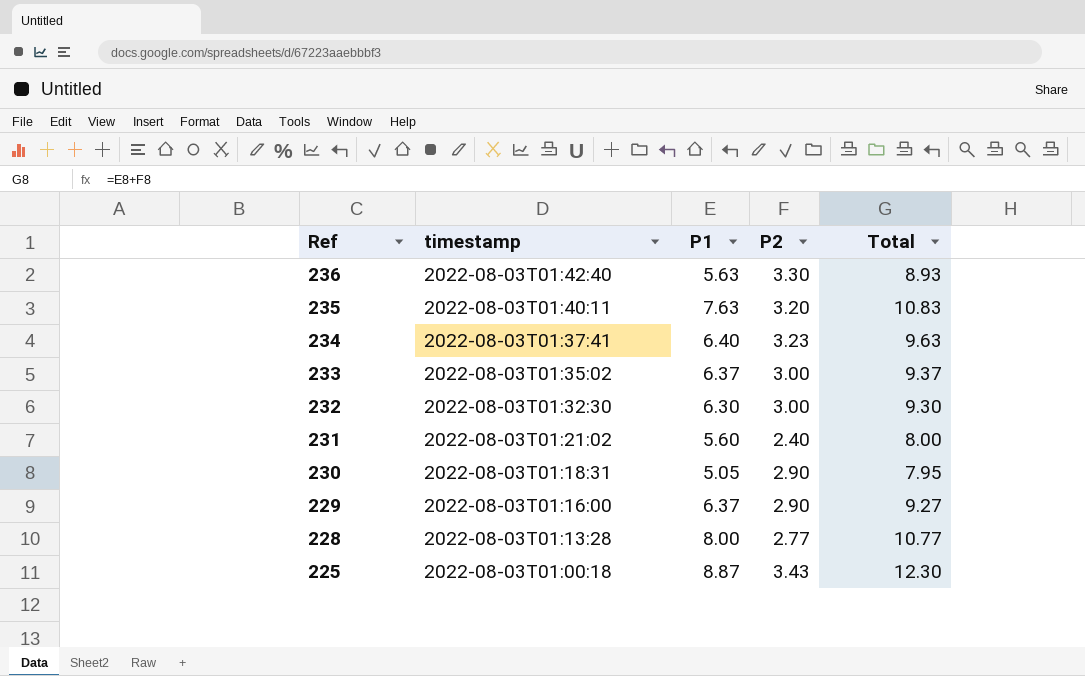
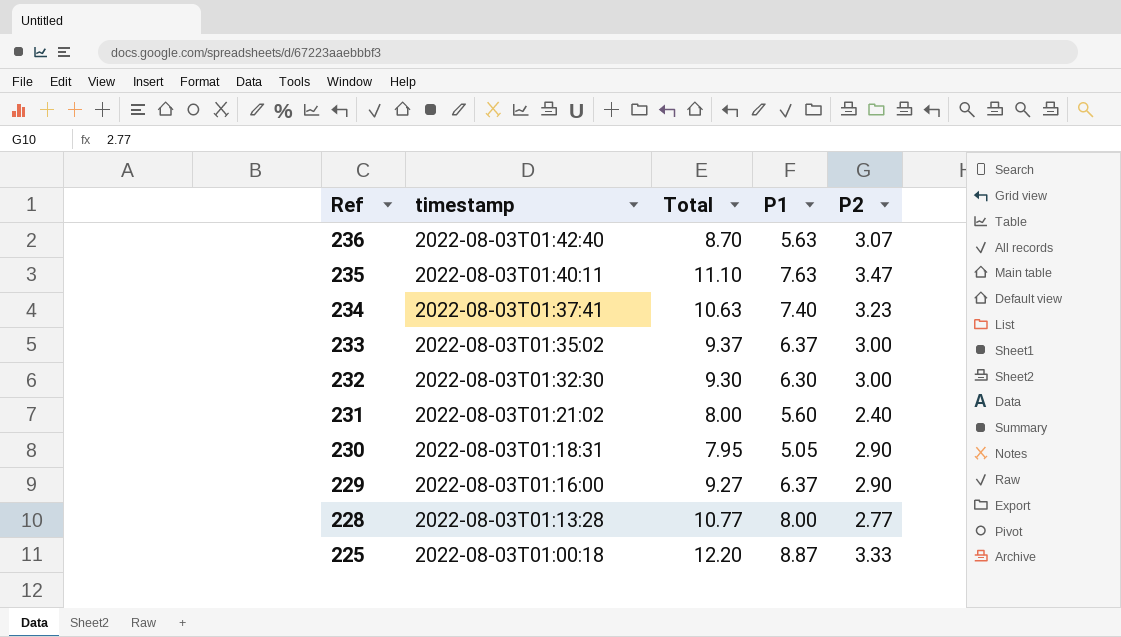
column Total | position: 5 -> 3
236 | Total: 8.93 -> 8.70
236 | P2: 3.30 -> 3.07
235 | Total: 10.83 -> 11.10
235 | P2: 3.20 -> 3.47
234 | Total: 9.63 -> 10.63
234 | P1: 6.40 -> 7.40
225 | Total: 12.30 -> 12.20
225 | P2: 3.43 -> 3.33

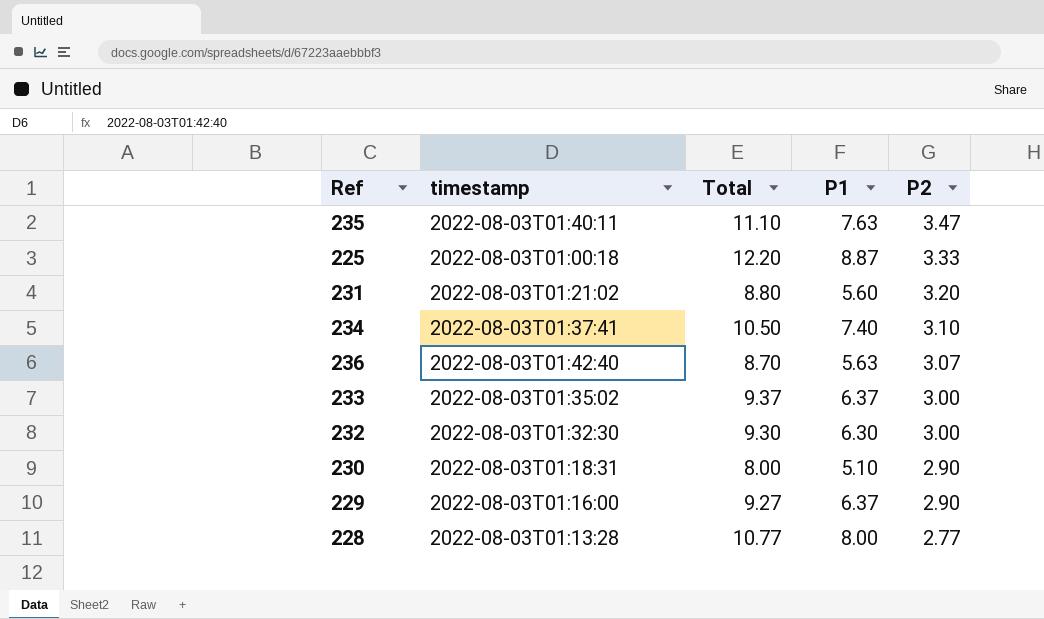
row order: Ref descending -> P2 descending
231 | Total: 8.00 -> 8.80
231 | P2: 2.40 -> 3.20
234 | Total: 10.63 -> 10.50
234 | P2: 3.23 -> 3.10
230 | Total: 7.95 -> 8.00
230 | P1: 5.05 -> 5.10

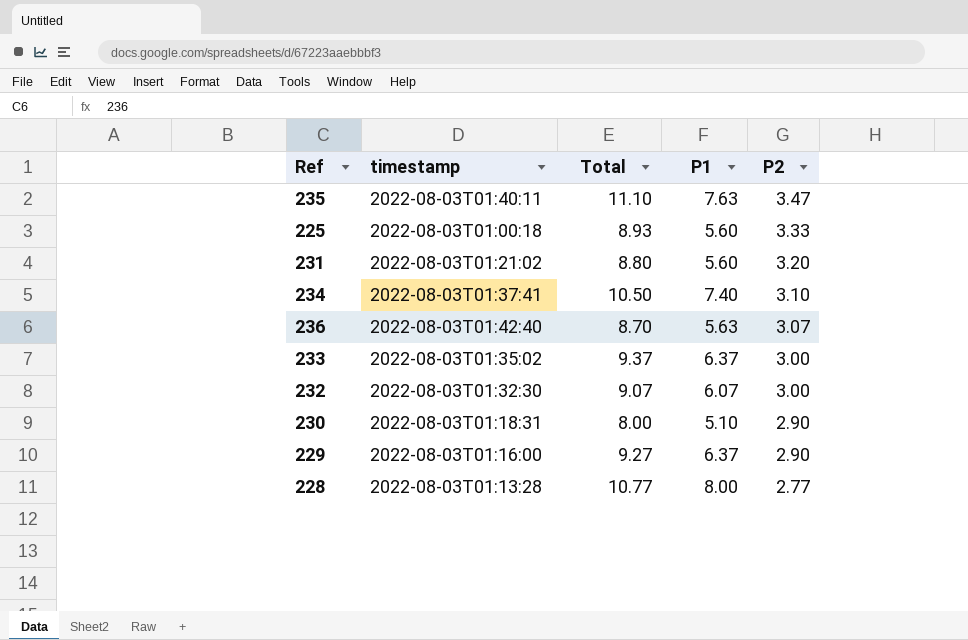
225 | Total: 12.20 -> 8.93
225 | P1: 8.87 -> 5.60
232 | Total: 9.30 -> 9.07
232 | P1: 6.30 -> 6.07

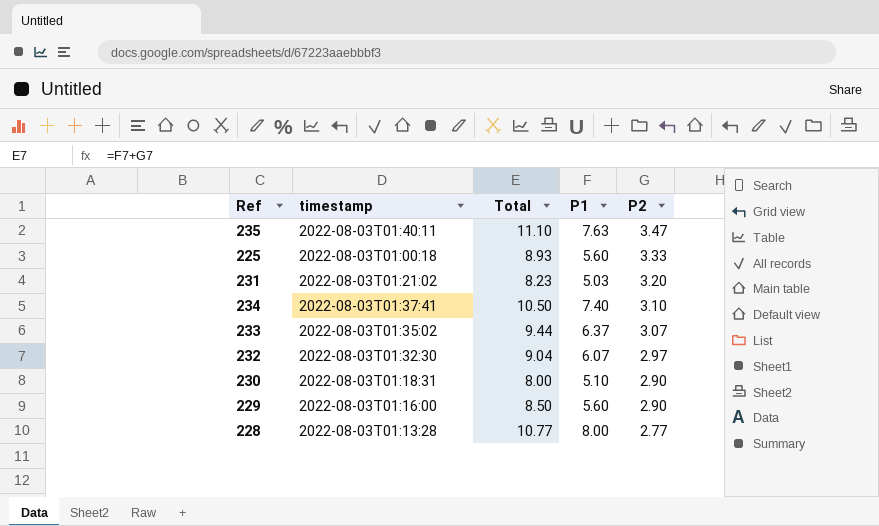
row 236: 2022-08-03T01:42:40 | 8.70 | 5.63 | 3.07 -> none
231 | Total: 8.80 -> 8.23
231 | P1: 5.60 -> 5.03
233 | Total: 9.37 -> 9.44
233 | P2: 3.00 -> 3.07
232 | Total: 9.07 -> 9.04
232 | P2: 3.00 -> 2.97
229 | Total: 9.27 -> 8.50
229 | P1: 6.37 -> 5.60

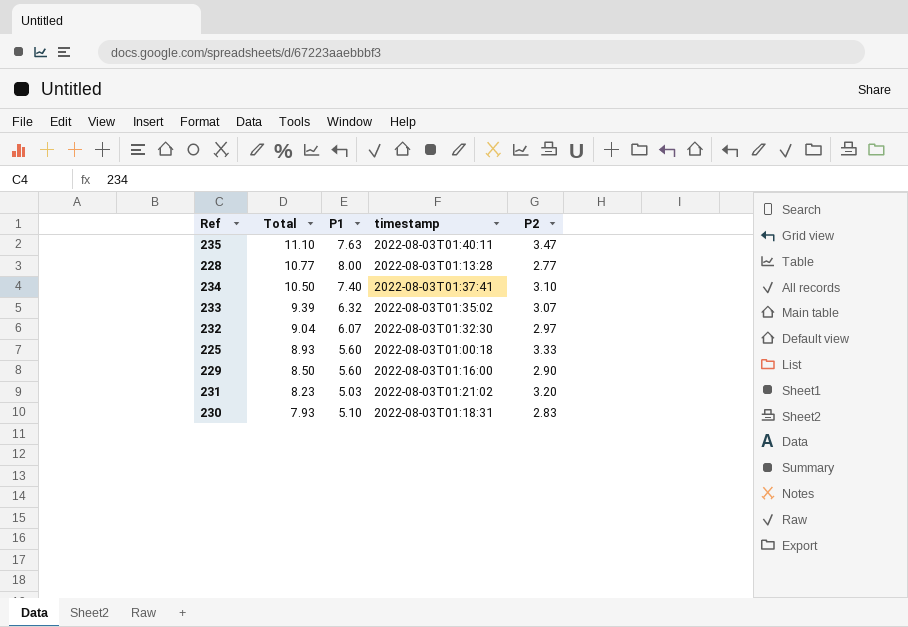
row order: P2 descending -> Total descending
column timestamp | position: 2 -> 4
233 | Total: 9.44 -> 9.39
233 | P1: 6.37 -> 6.32
230 | Total: 8.00 -> 7.93
230 | P2: 2.90 -> 2.83

